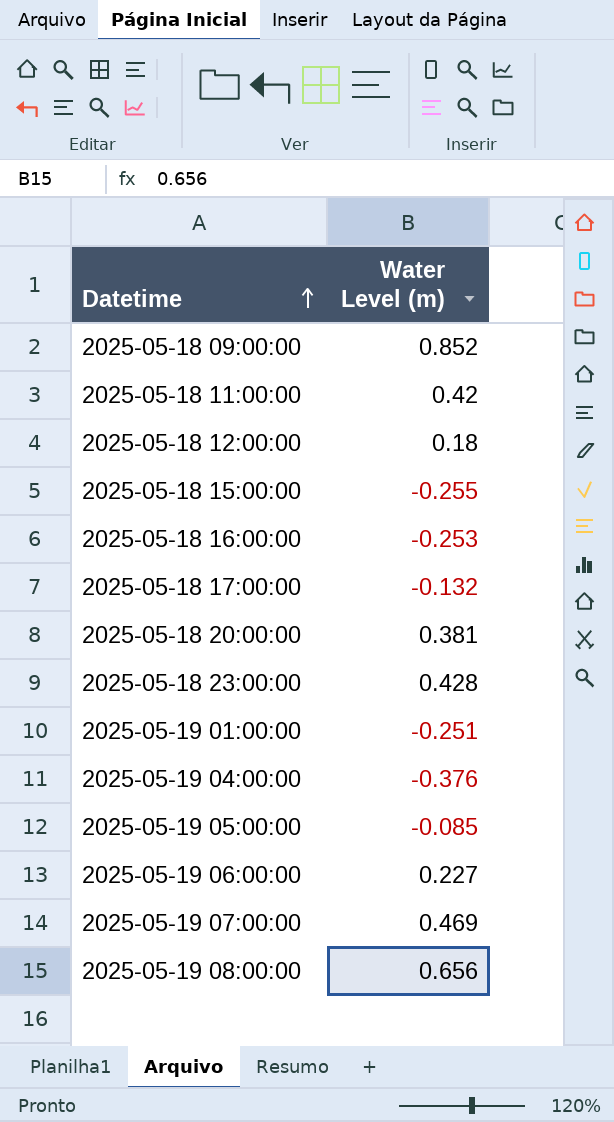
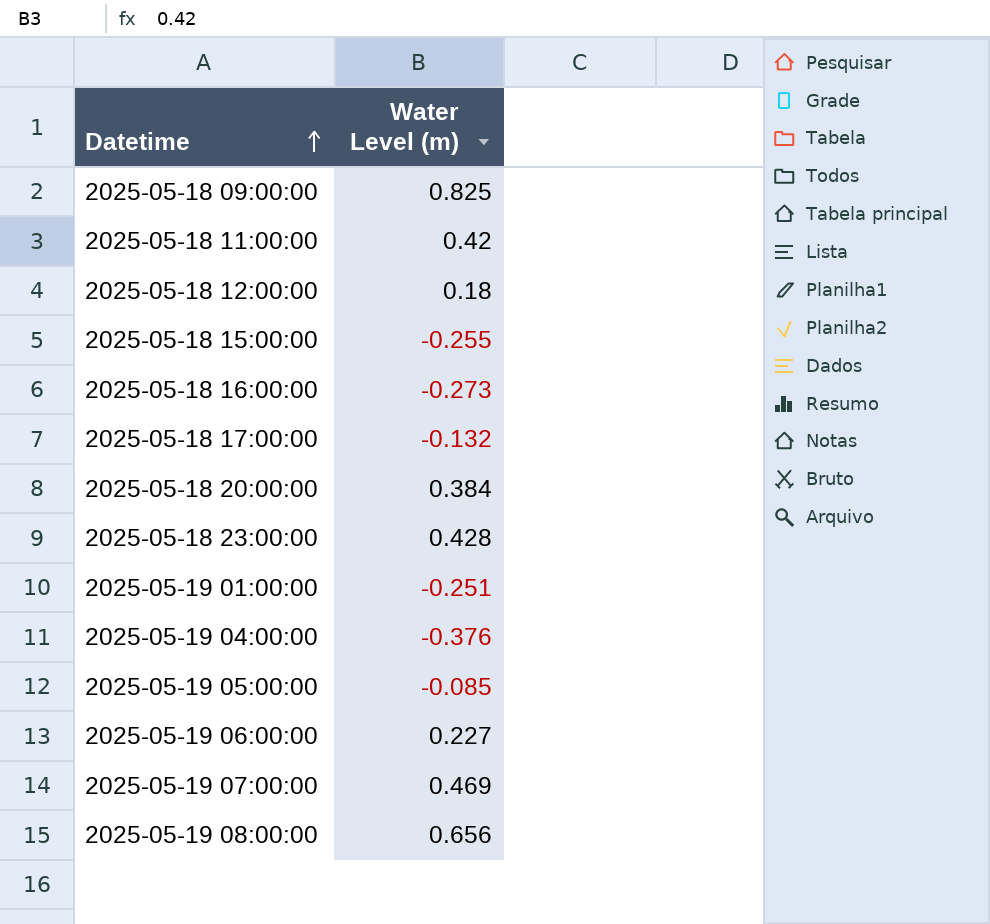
2025-05-18 09:00:00 | Water Level (m): 0.852 -> 0.825
2025-05-18 16:00:00 | Water Level (m): -0.253 -> -0.273
2025-05-18 20:00:00 | Water Level (m): 0.381 -> 0.384

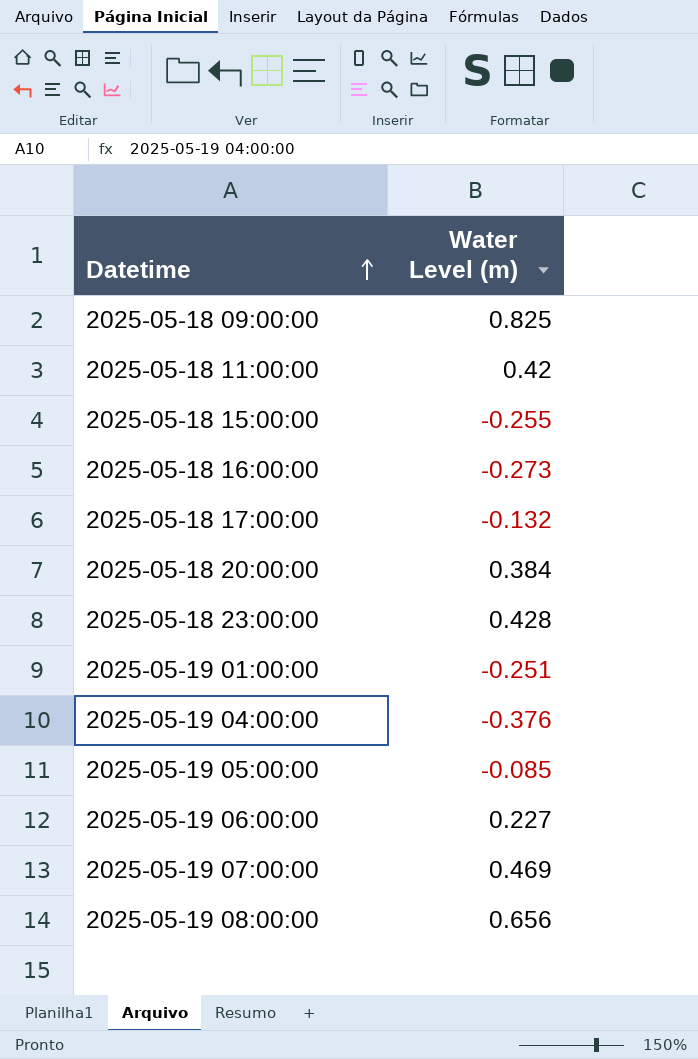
row 2025-05-18 12:00:00: 0.18 -> none

